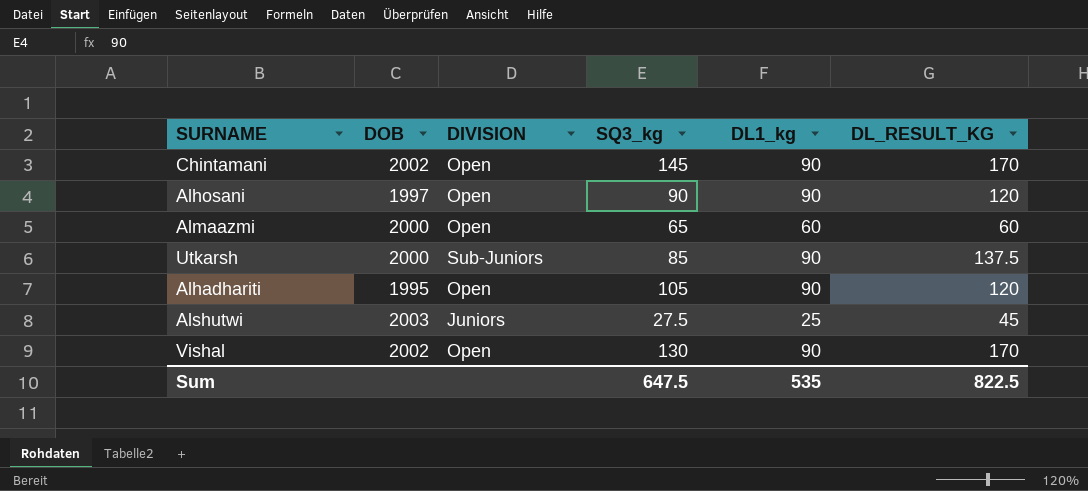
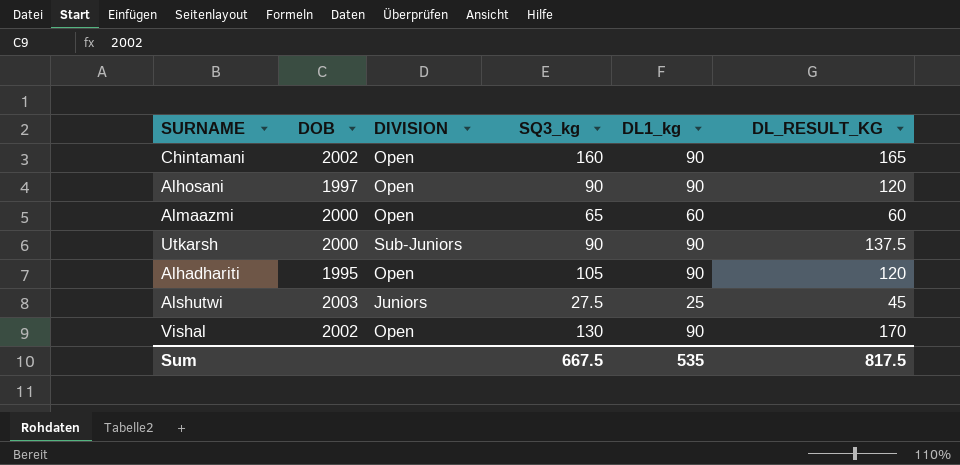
Chintamani | SQ3_kg: 145 -> 160
Chintamani | DL_RESULT_KG: 170 -> 165
Utkarsh | SQ3_kg: 85 -> 90
Sum | SQ3_kg: 647.5 -> 667.5
Sum | DL_RESULT_KG: 822.5 -> 817.5

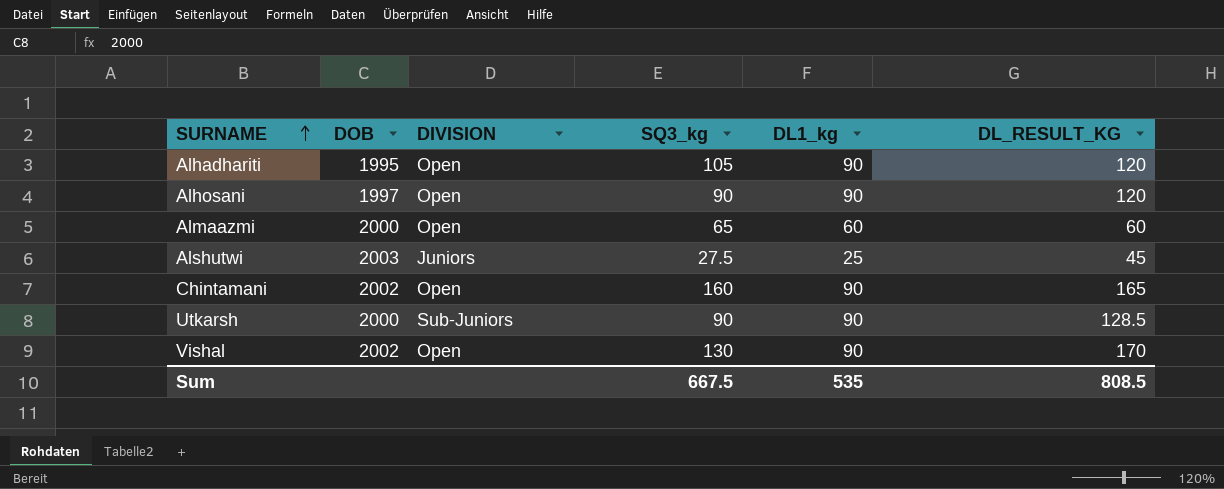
row order: none -> SURNAME ascending
Utkarsh | DL_RESULT_KG: 137.5 -> 128.5
Sum | DL_RESULT_KG: 817.5 -> 808.5

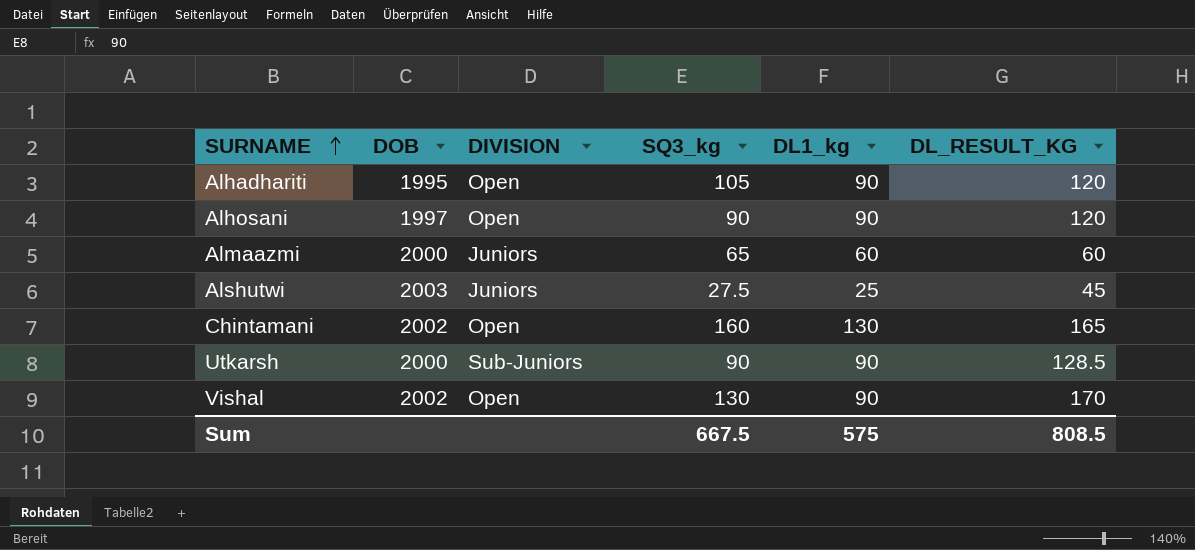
Almaazmi | DIVISION: Open -> Juniors
Chintamani | DL1_kg: 90 -> 130
Sum | DL1_kg: 535 -> 575

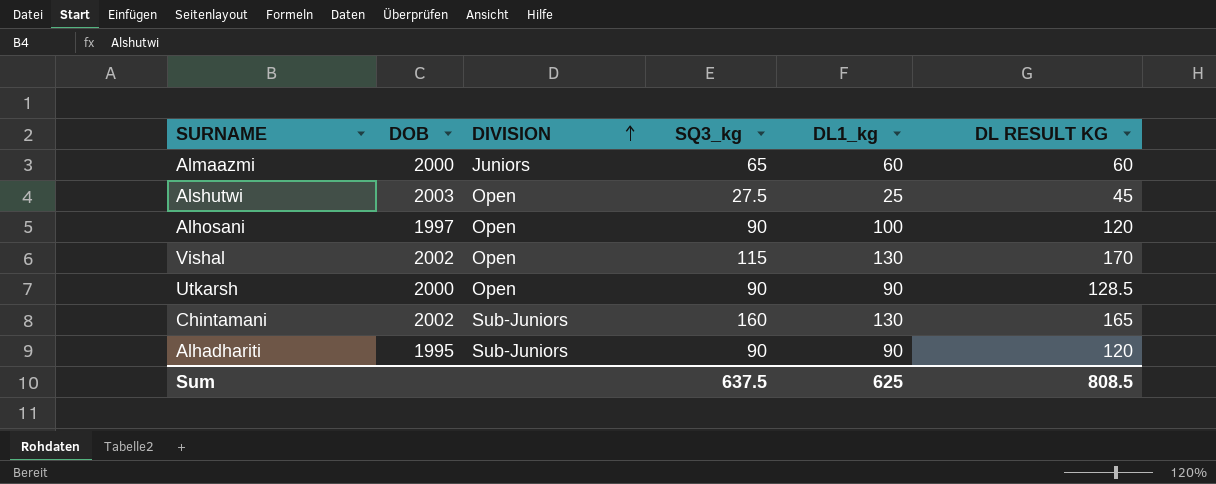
row order: SURNAME ascending -> DIVISION ascending
column name: DL_RESULT_KG -> DL RESULT KG
Alshutwi | DIVISION: Juniors -> Open
Alhosani | DL1_kg: 90 -> 100
Vishal | SQ3_kg: 130 -> 115
Vishal | DL1_kg: 90 -> 130
Utkarsh | DIVISION: Sub-Juniors -> Open
Chintamani | DIVISION: Open -> Sub-Juniors
Alhadhariti | DIVISION: Open -> Sub-Juniors
Alhadhariti | SQ3_kg: 105 -> 90
Sum | SQ3_kg: 667.5 -> 637.5
Sum | DL1_kg: 575 -> 625

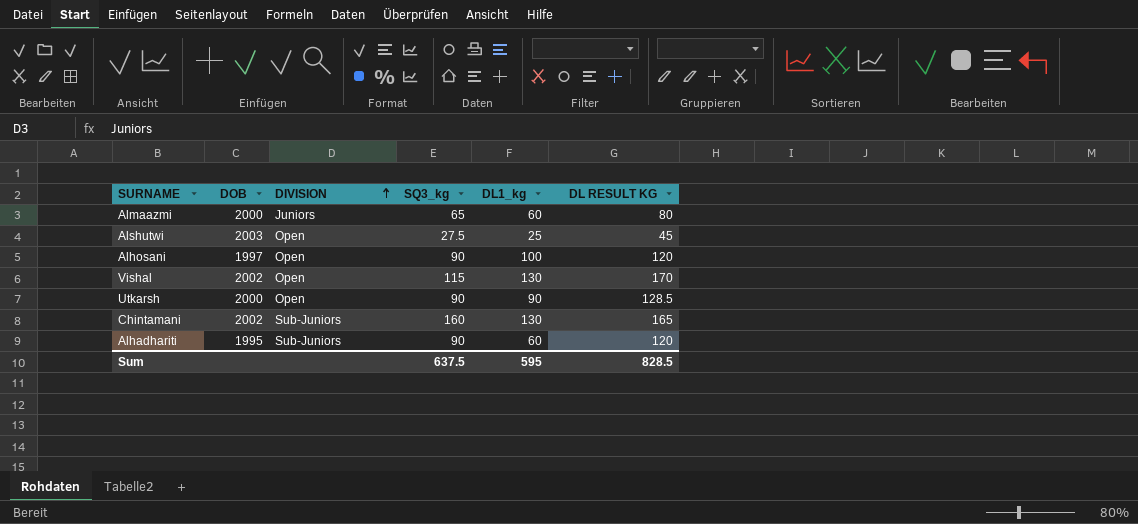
Almaazmi | DL RESULT KG: 60 -> 80
Alhadhariti | DL1_kg: 90 -> 60
Sum | DL1_kg: 625 -> 595
Sum | DL RESULT KG: 808.5 -> 828.5

